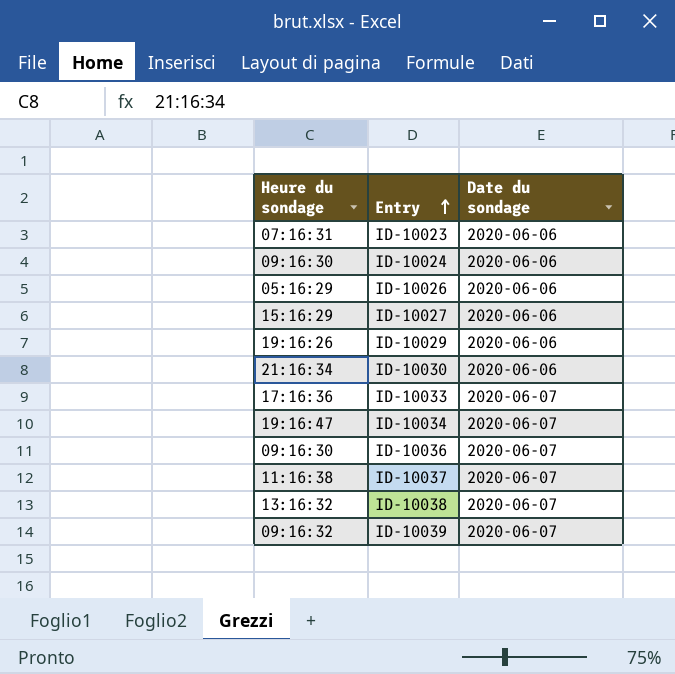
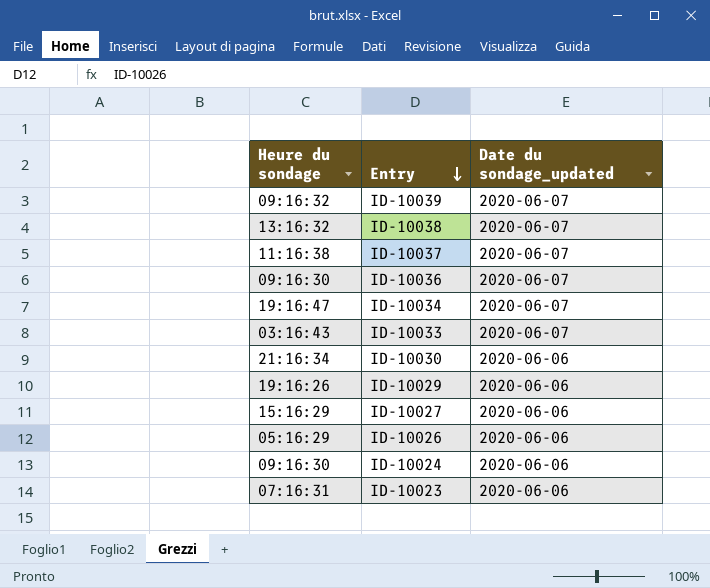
row order: Entry ascending -> Entry descending
column name: Date du sondage -> Date du sondage_updated
ID-10033 | Heure du sondage: 17:16:36 -> 03:16:43

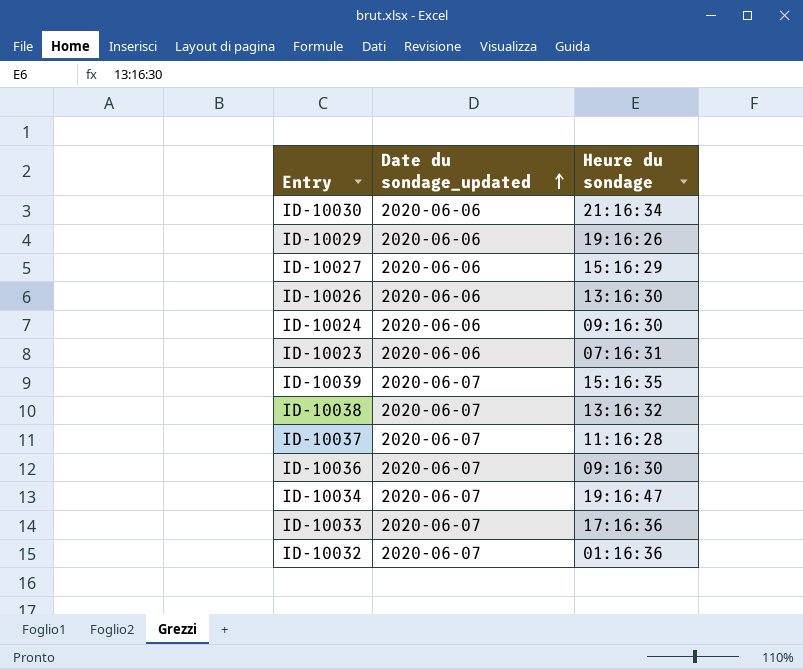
row order: Entry descending -> Date du sondage_updated ascending
column Heure du sondage | position: 1 -> 3
ID-10026 | Heure du sondage: 05:16:29 -> 13:16:30
ID-10039 | Heure du sondage: 09:16:32 -> 15:16:35
ID-10037 | Heure du sondage: 11:16:38 -> 11:16:28
ID-10033 | Heure du sondage: 03:16:43 -> 17:16:36
row ID-10032: none -> 2020-06-07 | 01:16:36

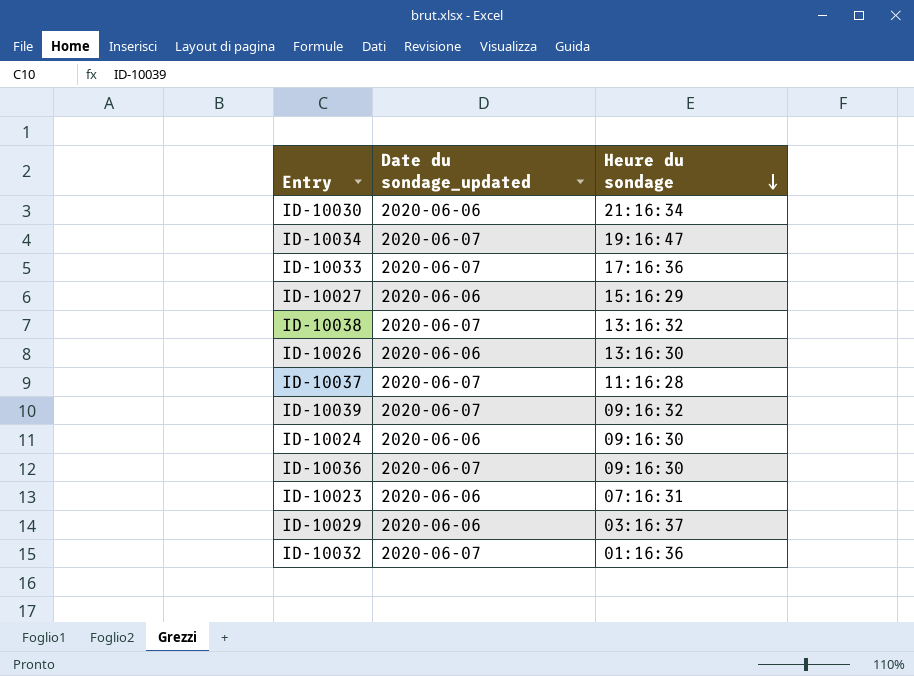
row order: Date du sondage_updated ascending -> Heure du sondage descending
ID-10039 | Heure du sondage: 15:16:35 -> 09:16:32
ID-10029 | Heure du sondage: 19:16:26 -> 03:16:37

